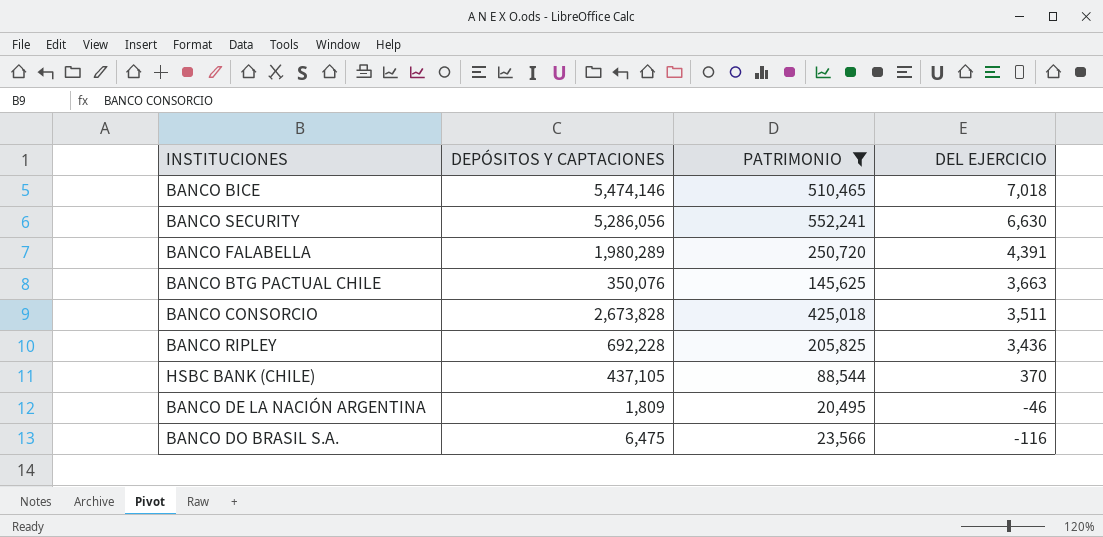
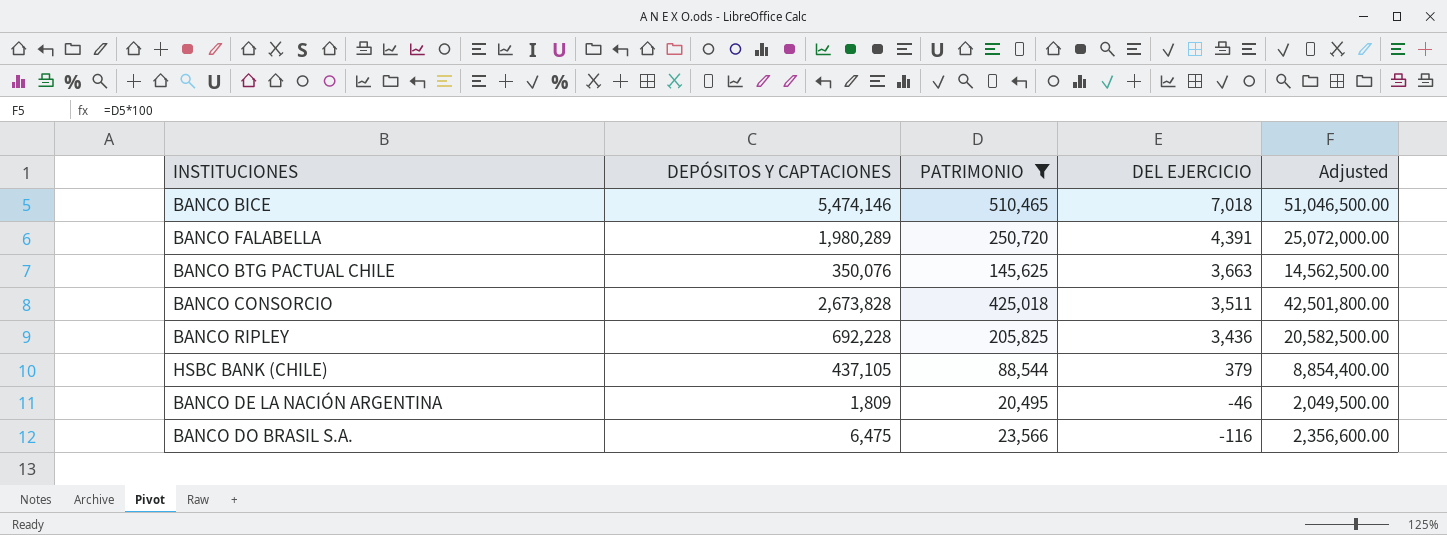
column Adjusted | formula: none -> [PATRIMONIO] * 100
row BANCO SECURITY: 5,286,056 | 552,241 | 6,630 -> none
HSBC BANK (CHILE) | DEL EJERCICIO: 370 -> 379

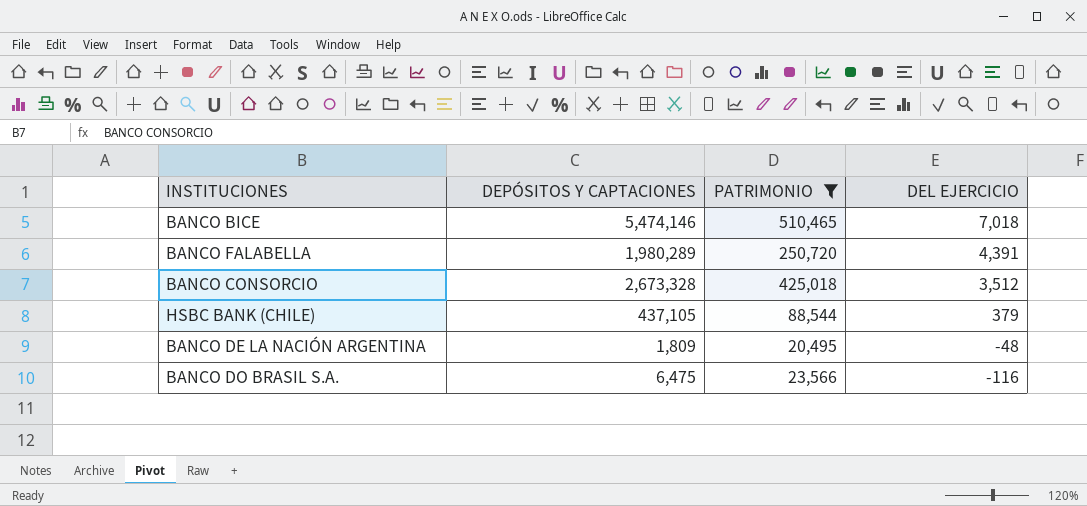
column Adjusted | formula: [PATRIMONIO] * 100 -> none
row BANCO BTG PACTUAL CHILE: 350,076 | 145,625 | 3,663 | 14,562,500.00 -> none
row BANCO RIPLEY: 692,228 | 205,825 | 3,436 | 20,582,500.00 -> none
BANCO CONSORCIO | DEPÓSITOS Y CAPTACIONES: 2,673,828 -> 2,673,328
BANCO CONSORCIO | DEL EJERCICIO: 3,511 -> 3,512
BANCO DE LA NACIÓN ARGENTINA | DEL EJERCICIO: -46 -> -48

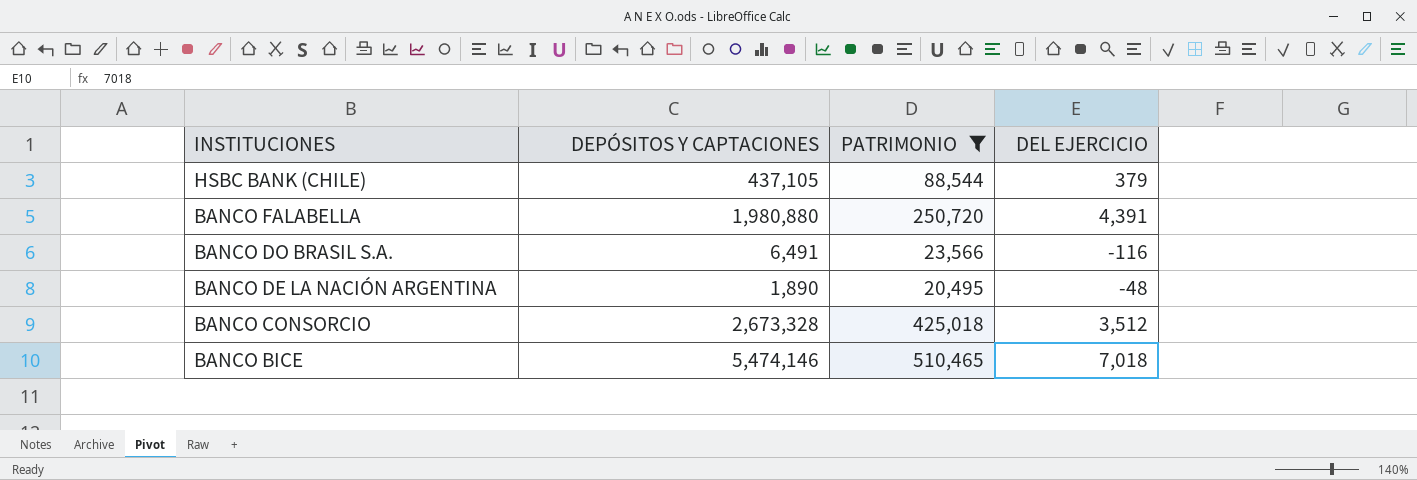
row order: DEL EJERCICIO descending -> INSTITUCIONES descending
BANCO FALABELLA | DEPÓSITOS Y CAPTACIONES: 1,980,289 -> 1,980,880
BANCO DO BRASIL S.A. | DEPÓSITOS Y CAPTACIONES: 6,475 -> 6,491
BANCO DE LA NACIÓN ARGENTINA | DEPÓSITOS Y CAPTACIONES: 1,809 -> 1,890

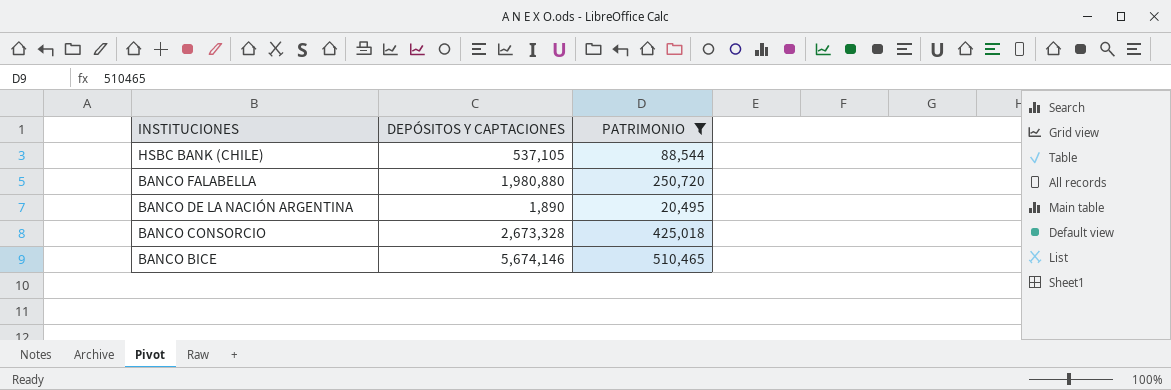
column DEL EJERCICIO | position: 4 -> none
row BANCO DO BRASIL S.A.: 6,491 | 23,566 | -116 -> none
HSBC BANK (CHILE) | DEPÓSITOS Y CAPTACIONES: 437,105 -> 537,105
BANCO BICE | DEPÓSITOS Y CAPTACIONES: 5,474,146 -> 5,674,146

